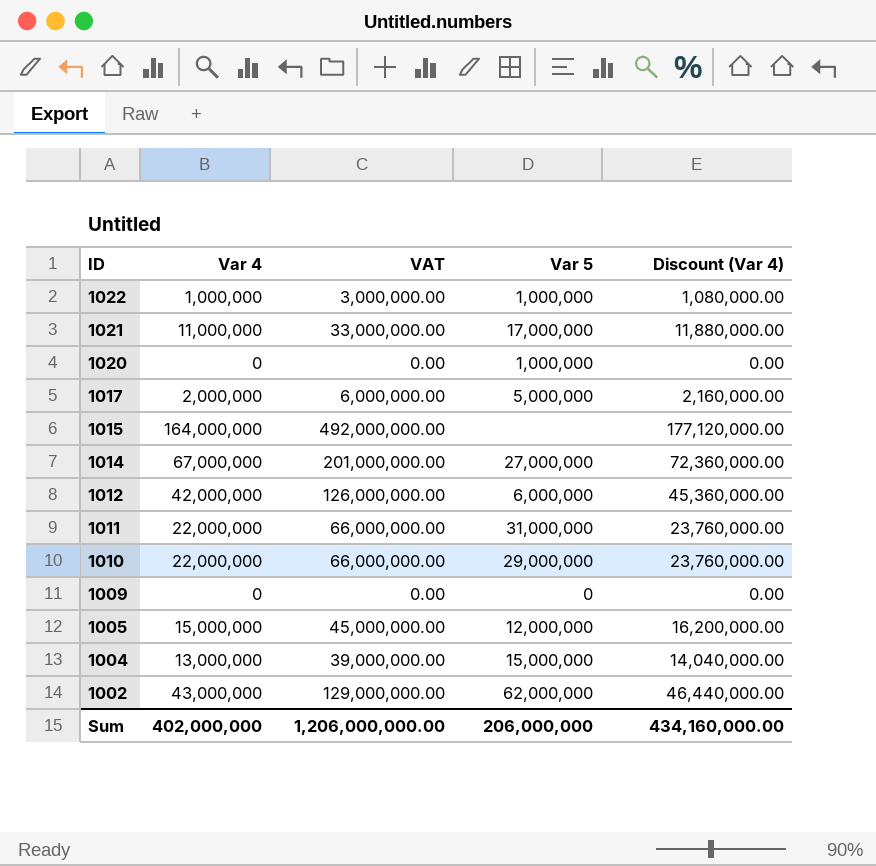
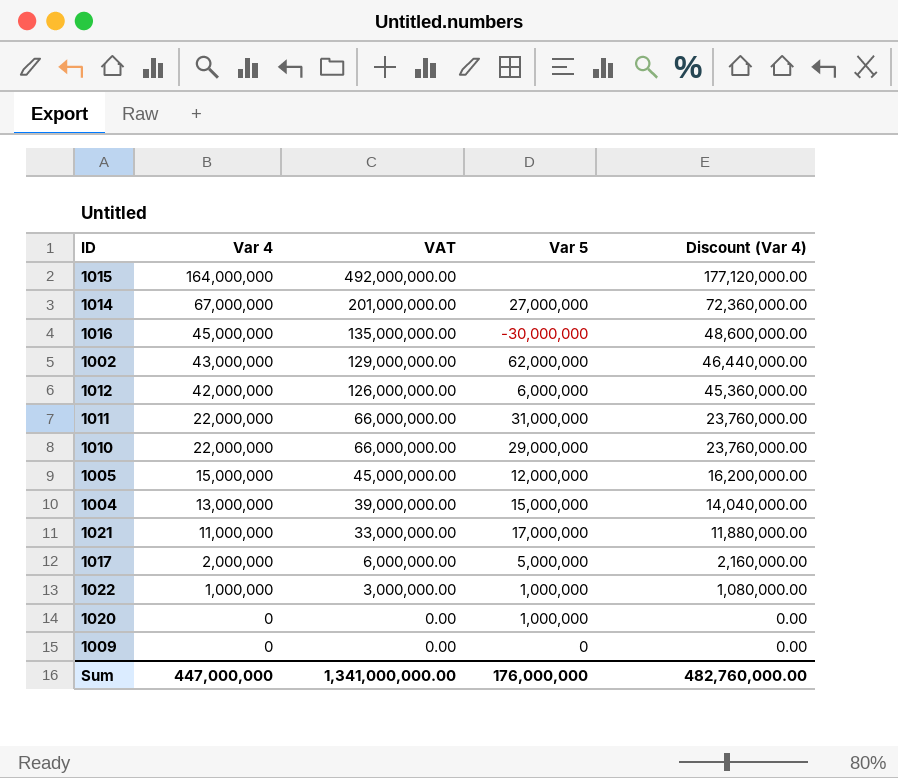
row order: ID descending -> Var 4 descending
row 1016: none -> 45,000,000 | 135,000,000.00 | -30,000,000 | 48,600,000.00
Sum | Var 4: 402,000,000 -> 447,000,000
Sum | VAT: 1,206,000,000.00 -> 1,341,000,000.00
Sum | Var 5: 206,000,000 -> 176,000,000
Sum | Discount (Var 4): 434,160,000.00 -> 482,760,000.00

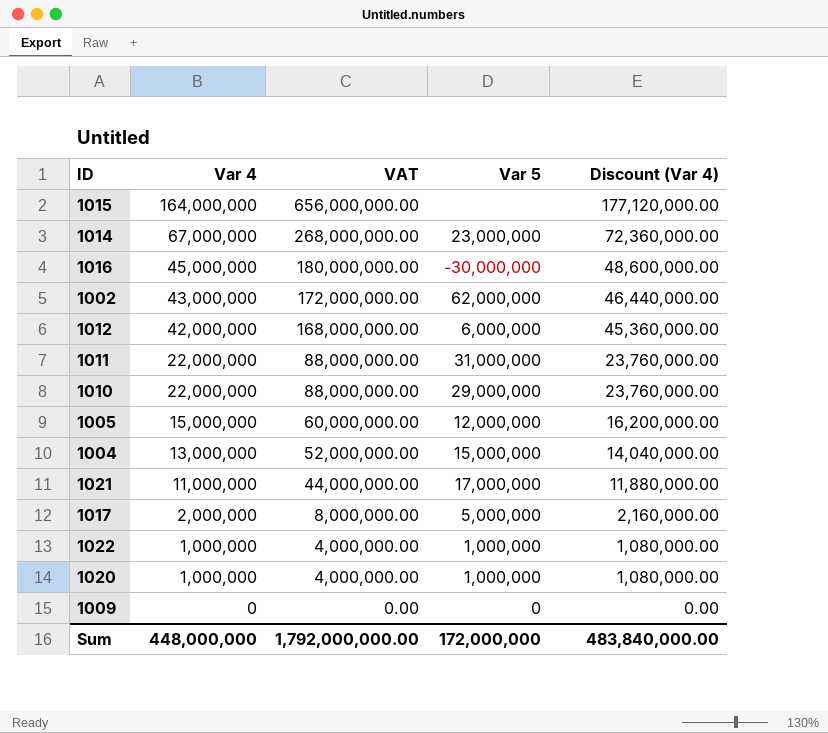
column VAT | formula: [Var 4] * 3 -> [Var 4] * 4
1014 | Var 5: 27,000,000 -> 23,000,000
1020 | Var 4: 0 -> 1,000,000
1020 | Discount (Var 4): 0.00 -> 1,080,000.00
Sum | Var 4: 447,000,000 -> 448,000,000
Sum | VAT: 1,341,000,000.00 -> 1,792,000,000.00
Sum | Var 5: 176,000,000 -> 172,000,000
Sum | Discount (Var 4): 482,760,000.00 -> 483,840,000.00

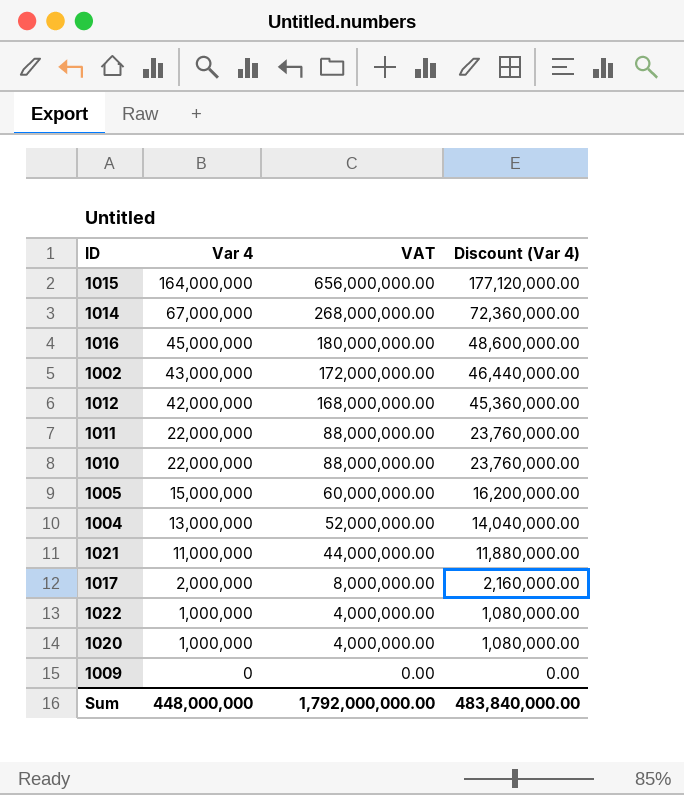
column Var 5 | position: 4 -> none

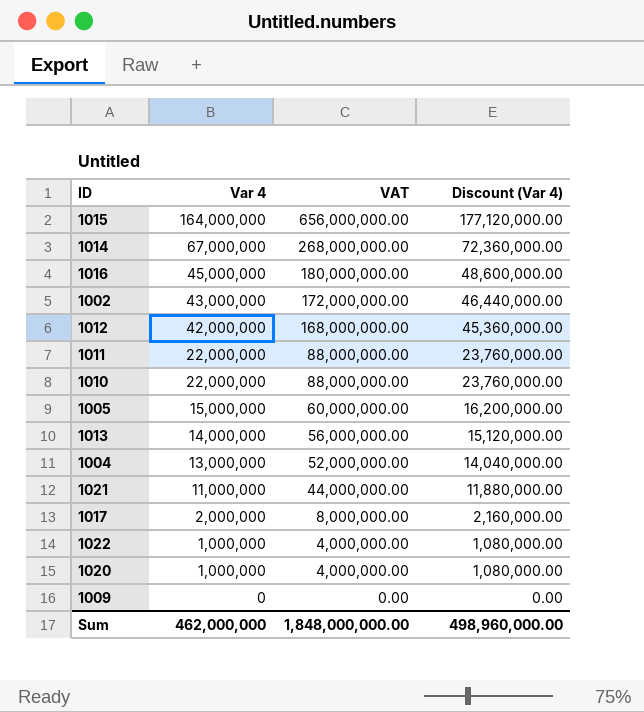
row 1013: none -> 14,000,000 | 56,000,000.00 | 15,120,000.00
Sum | Var 4: 448,000,000 -> 462,000,000
Sum | VAT: 1,792,000,000.00 -> 1,848,000,000.00
Sum | Discount (Var 4): 483,840,000.00 -> 498,960,000.00

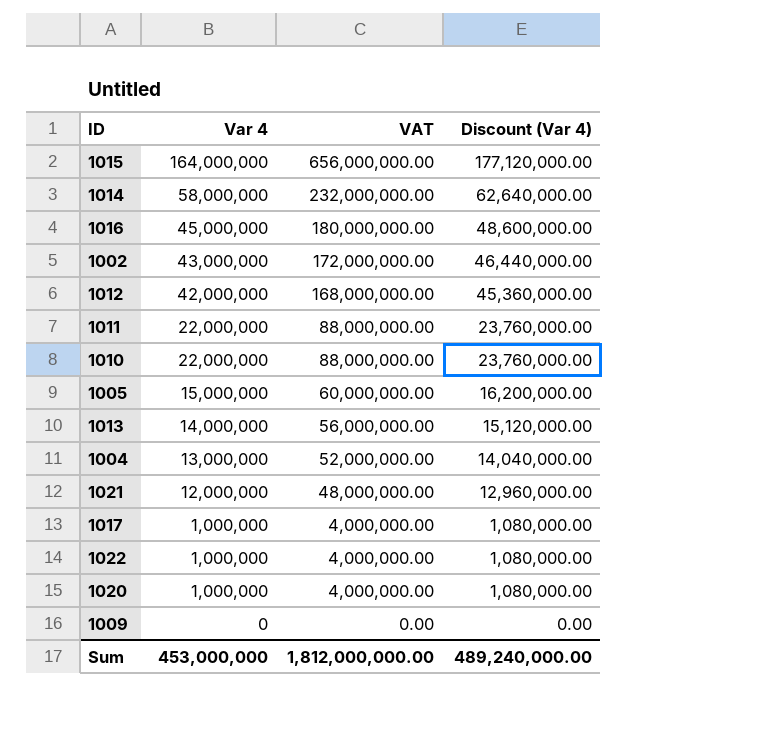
1014 | Var 4: 67,000,000 -> 58,000,000
1014 | VAT: 268,000,000.00 -> 232,000,000.00
1014 | Discount (Var 4): 72,360,000.00 -> 62,640,000.00
1021 | Var 4: 11,000,000 -> 12,000,000
1021 | VAT: 44,000,000.00 -> 48,000,000.00
1021 | Discount (Var 4): 11,880,000.00 -> 12,960,000.00
1017 | Var 4: 2,000,000 -> 1,000,000
1017 | VAT: 8,000,000.00 -> 4,000,000.00
1017 | Discount (Var 4): 2,160,000.00 -> 1,080,000.00
Sum | Var 4: 462,000,000 -> 453,000,000
Sum | VAT: 1,848,000,000.00 -> 1,812,000,000.00
Sum | Discount (Var 4): 498,960,000.00 -> 489,240,000.00

